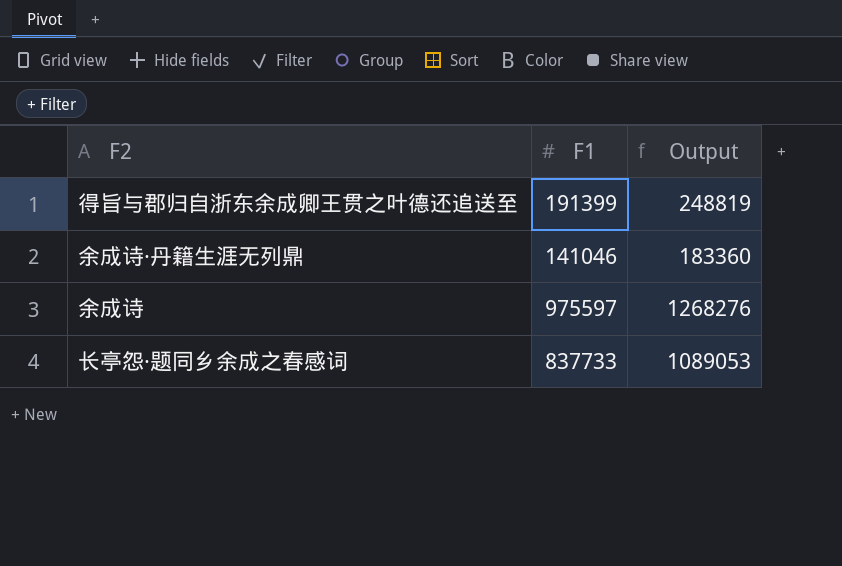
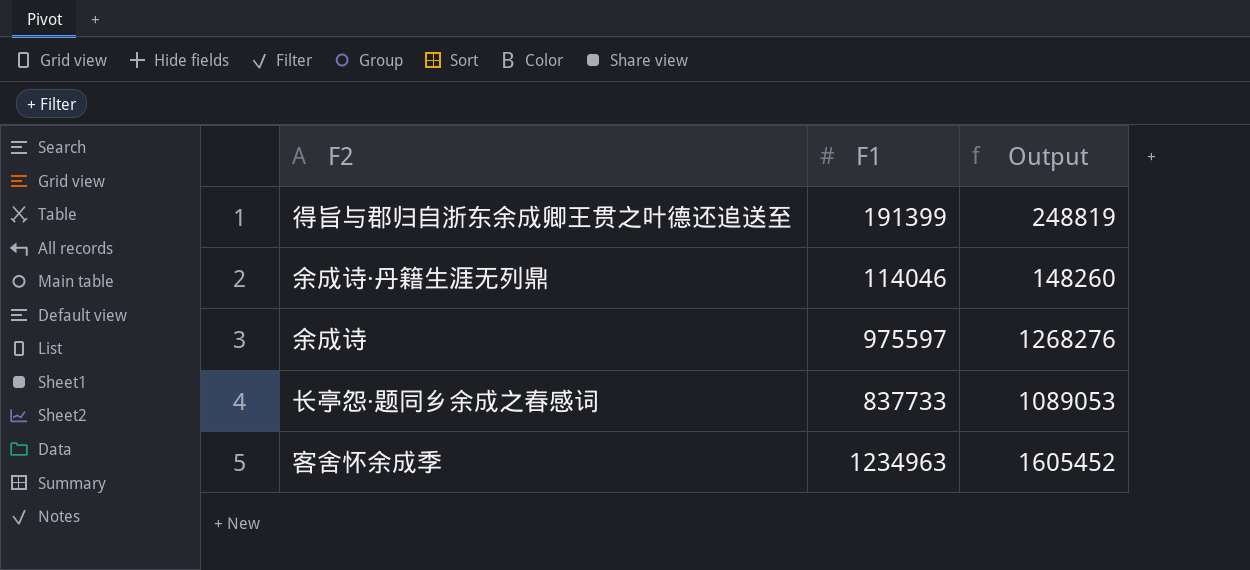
余成诗·丹籍生涯无列鼎 | F1: 141046 -> 114046
余成诗·丹籍生涯无列鼎 | Output: 183360 -> 148260
row 客舍怀余成季: none -> 1234963 | 1605452

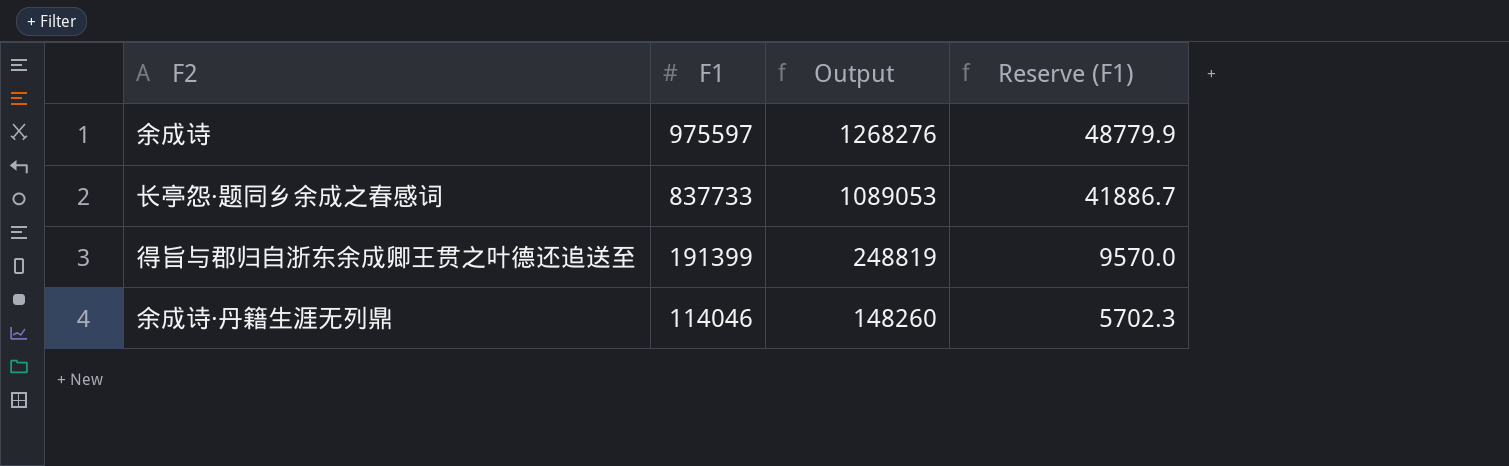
row order: none -> F1 descending
column Reserve (F1) | formula: none -> [F1] * 0.05
row 客舍怀余成季: 1234963 | 1605452 -> none

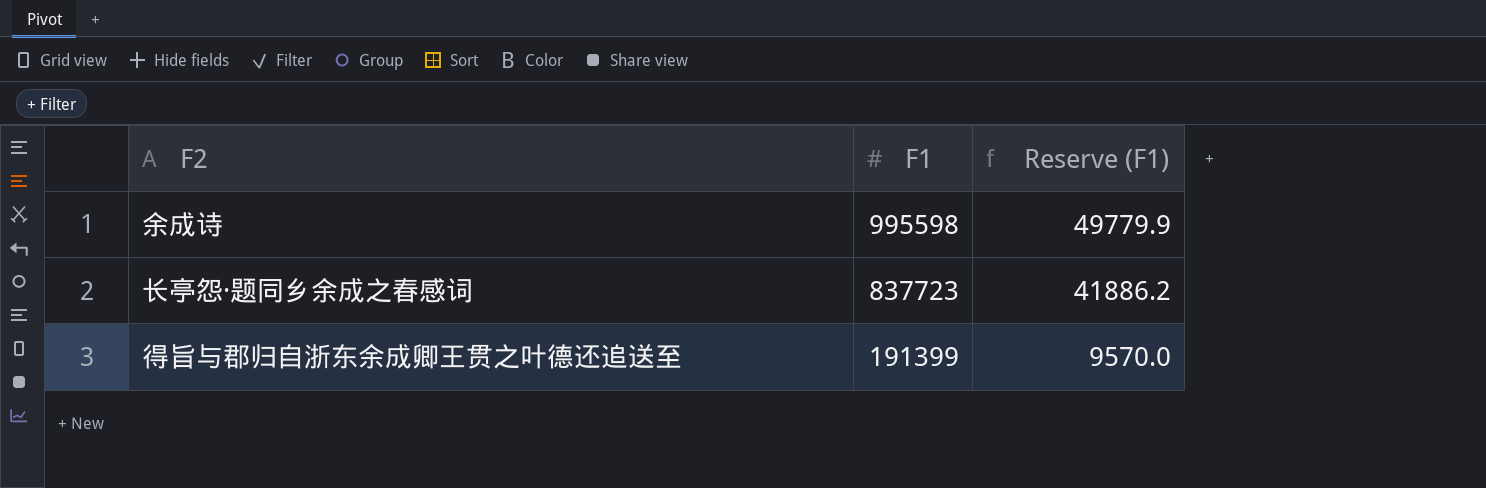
column Output | formula: [F1] * 1.3 -> none
row 余成诗·丹籍生涯无列鼎: 114046 | 148260 | 5702.3 -> none
余成诗 | F1: 975597 -> 995598
余成诗 | Reserve (F1): 48779.9 -> 49779.9
长亭怨·题同乡余成之春感词 | F1: 837733 -> 837723
长亭怨·题同乡余成之春感词 | Reserve (F1): 41886.7 -> 41886.2

